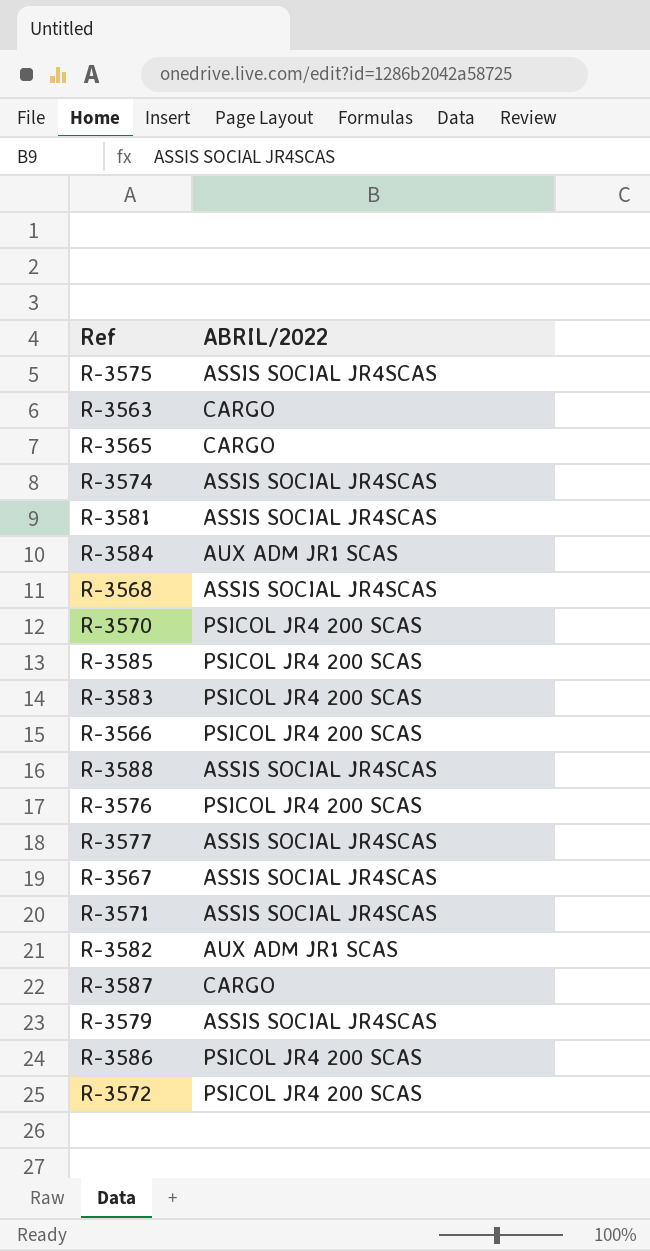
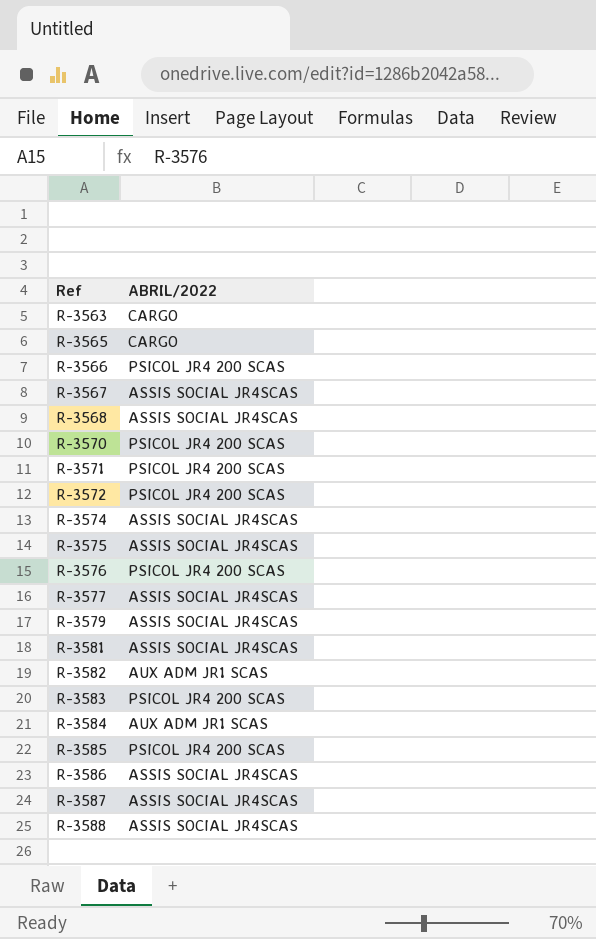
row order: none -> Ref ascending
R-3571 | ABRIL/2022: ASSIS SOCIAL JR4SCAS -> PSICOL JR4 200 SCAS
R-3586 | ABRIL/2022: PSICOL JR4 200 SCAS -> ASSIS SOCIAL JR4SCAS
R-3587 | ABRIL/2022: CARGO -> ASSIS SOCIAL JR4SCAS

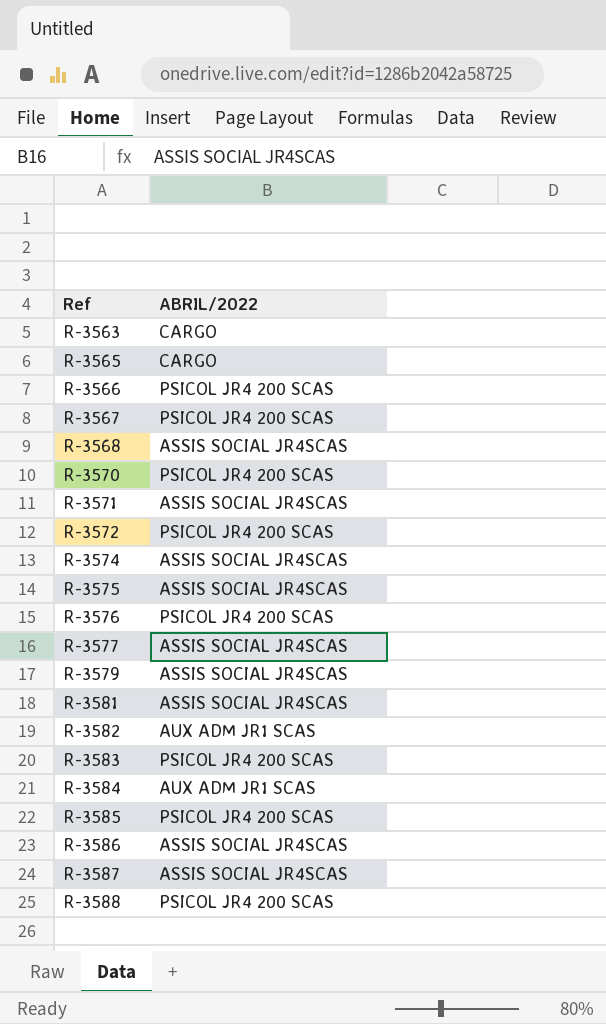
R-3567 | ABRIL/2022: ASSIS SOCIAL JR4SCAS -> PSICOL JR4 200 SCAS
R-3571 | ABRIL/2022: PSICOL JR4 200 SCAS -> ASSIS SOCIAL JR4SCAS
R-3588 | ABRIL/2022: ASSIS SOCIAL JR4SCAS -> PSICOL JR4 200 SCAS

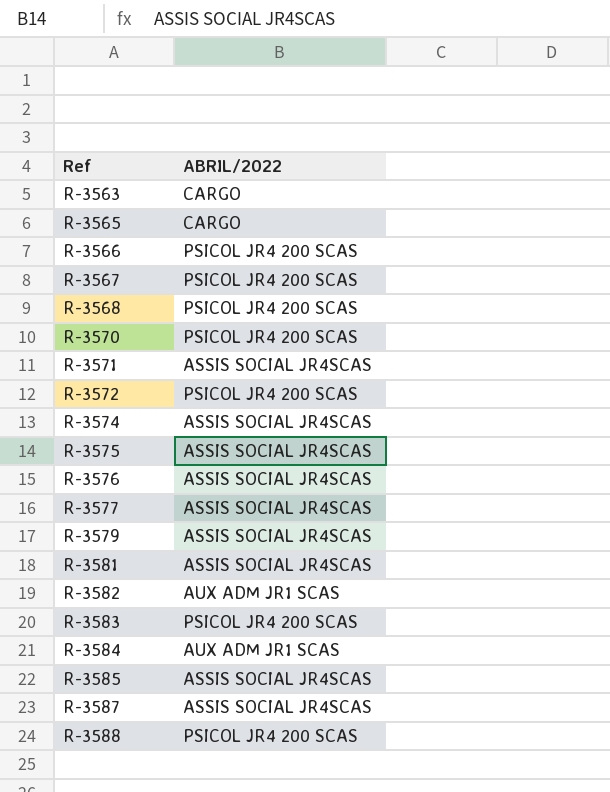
row R-3586: ASSIS SOCIAL JR4SCAS -> none
R-3568 | ABRIL/2022: ASSIS SOCIAL JR4SCAS -> PSICOL JR4 200 SCAS
R-3576 | ABRIL/2022: PSICOL JR4 200 SCAS -> ASSIS SOCIAL JR4SCAS
R-3585 | ABRIL/2022: PSICOL JR4 200 SCAS -> ASSIS SOCIAL JR4SCAS

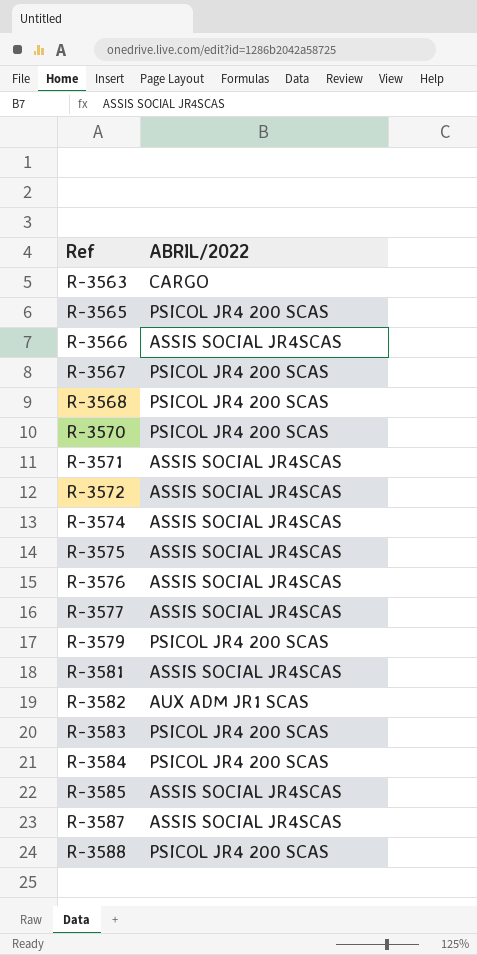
R-3565 | ABRIL/2022: CARGO -> PSICOL JR4 200 SCAS
R-3566 | ABRIL/2022: PSICOL JR4 200 SCAS -> ASSIS SOCIAL JR4SCAS
R-3572 | ABRIL/2022: PSICOL JR4 200 SCAS -> ASSIS SOCIAL JR4SCAS
R-3579 | ABRIL/2022: ASSIS SOCIAL JR4SCAS -> PSICOL JR4 200 SCAS
R-3584 | ABRIL/2022: AUX ADM JR1 SCAS -> PSICOL JR4 200 SCAS

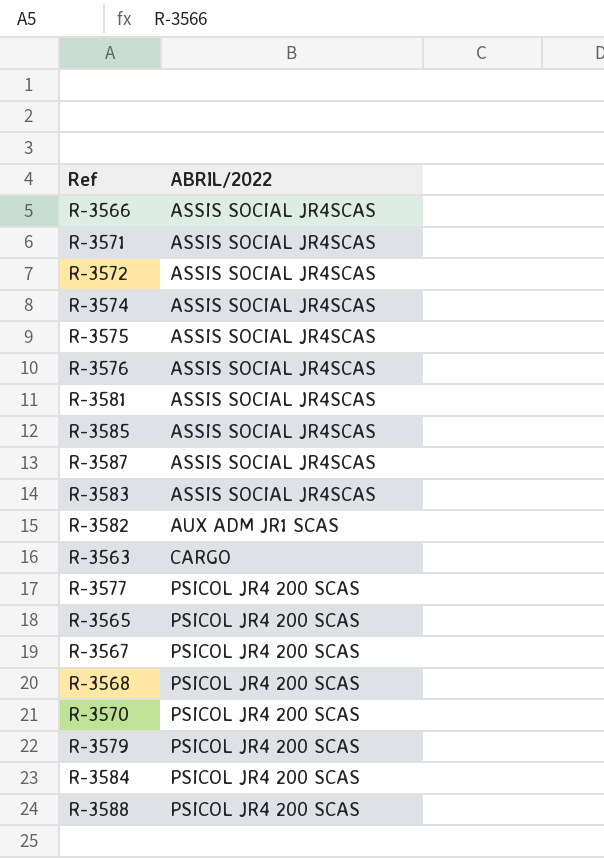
row order: Ref ascending -> ABRIL/2022 ascending
R-3583 | ABRIL/2022: PSICOL JR4 200 SCAS -> ASSIS SOCIAL JR4SCAS
R-3577 | ABRIL/2022: ASSIS SOCIAL JR4SCAS -> PSICOL JR4 200 SCAS

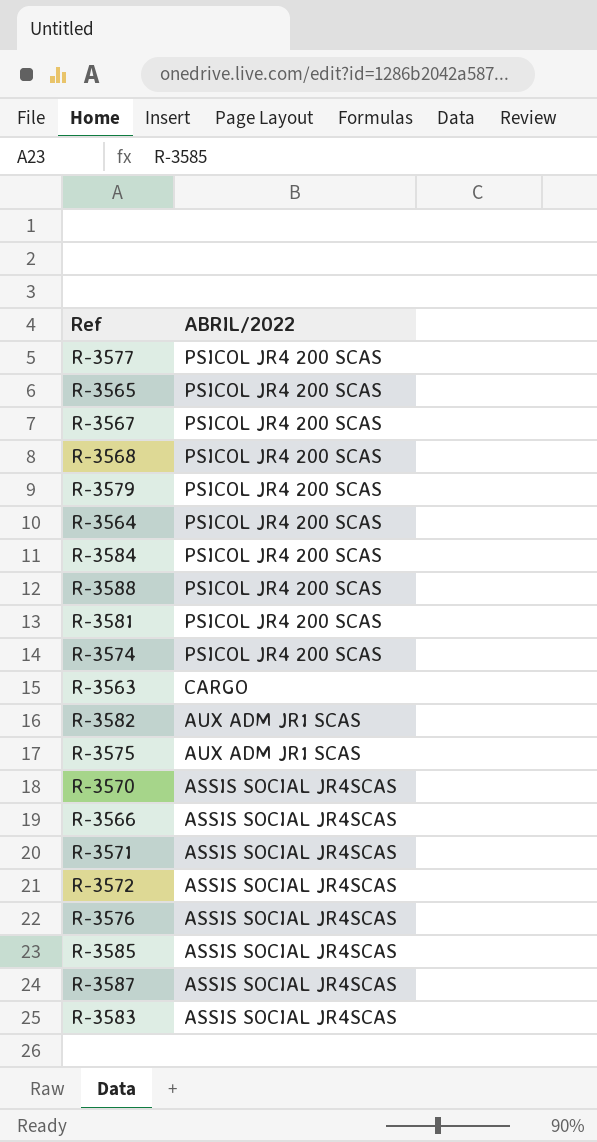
row order: ABRIL/2022 ascending -> ABRIL/2022 descending
row R-3564: none -> PSICOL JR4 200 SCAS
R-3581 | ABRIL/2022: ASSIS SOCIAL JR4SCAS -> PSICOL JR4 200 SCAS
R-3574 | ABRIL/2022: ASSIS SOCIAL JR4SCAS -> PSICOL JR4 200 SCAS
R-3575 | ABRIL/2022: ASSIS SOCIAL JR4SCAS -> AUX ADM JR1 SCAS
R-3570 | ABRIL/2022: PSICOL JR4 200 SCAS -> ASSIS SOCIAL JR4SCAS

